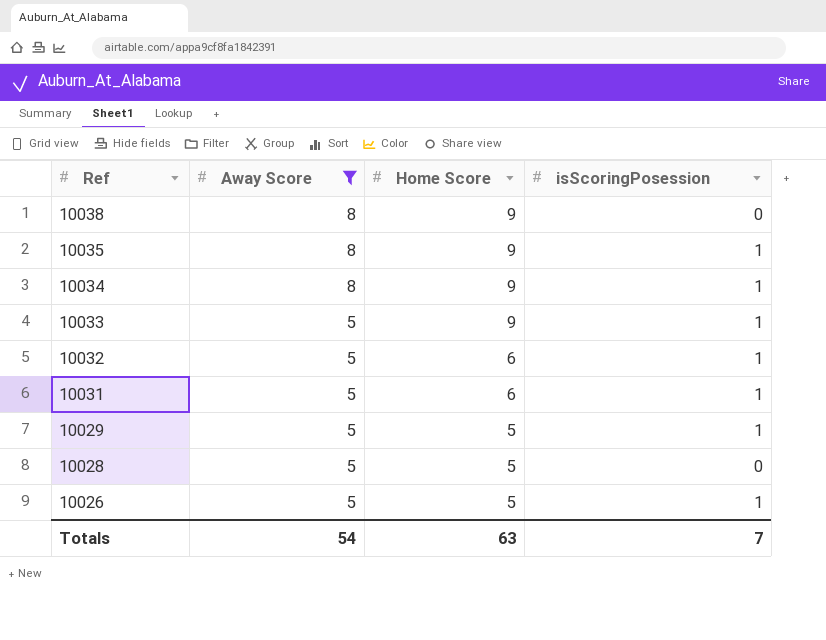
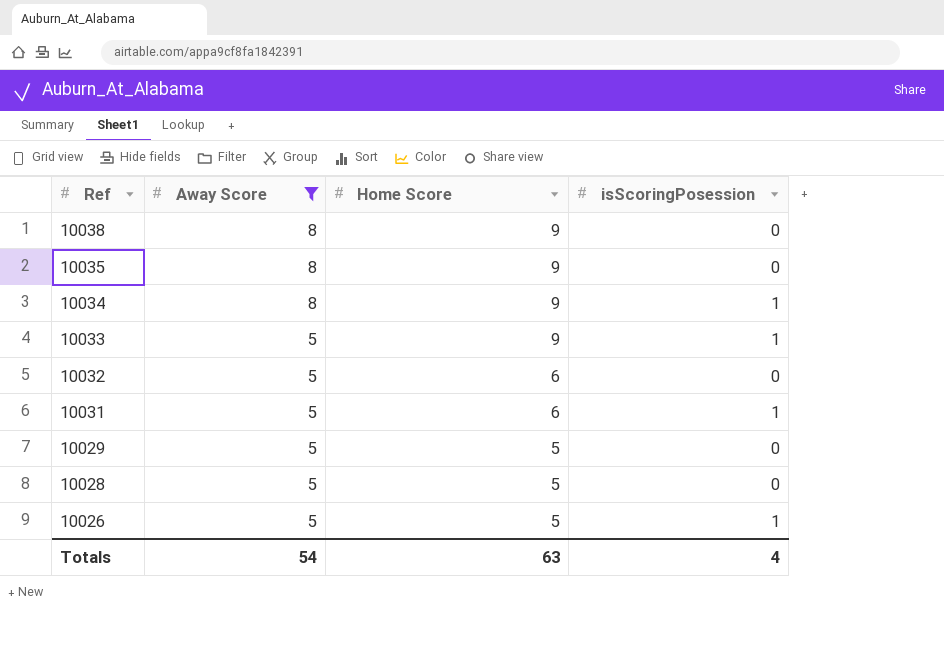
10035 | isScoringPosession: 1 -> 0
10032 | isScoringPosession: 1 -> 0
10029 | isScoringPosession: 1 -> 0
Totals | isScoringPosession: 7 -> 4

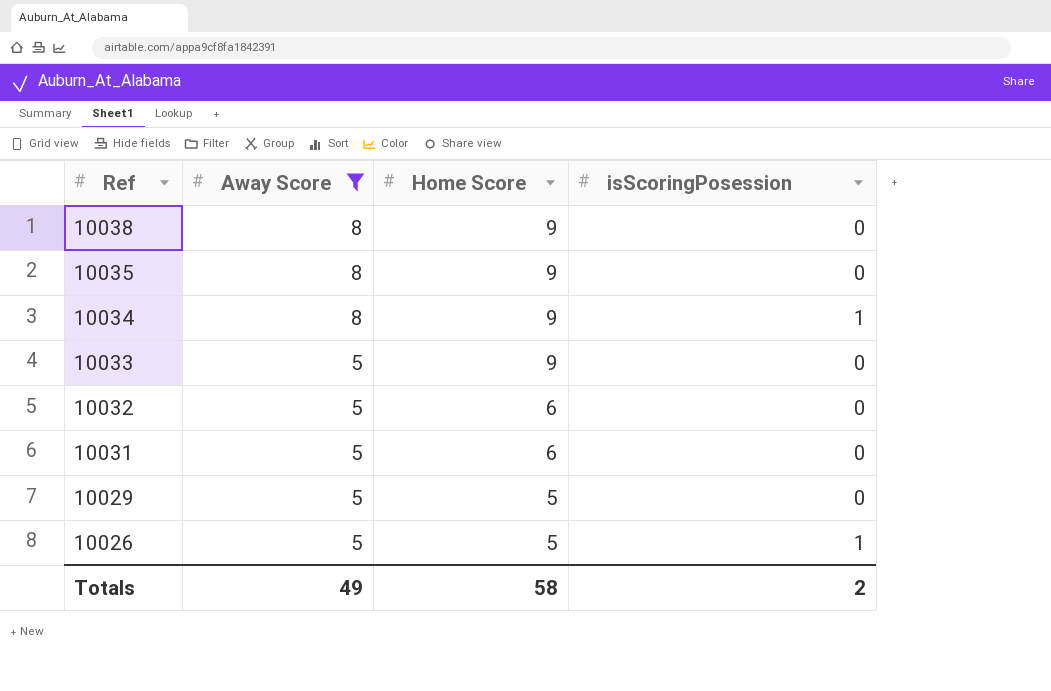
row 10028: 5 | 5 | 0 -> none
10033 | isScoringPosession: 1 -> 0
10031 | isScoringPosession: 1 -> 0
Totals | Away Score: 54 -> 49
Totals | Home Score: 63 -> 58
Totals | isScoringPosession: 4 -> 2

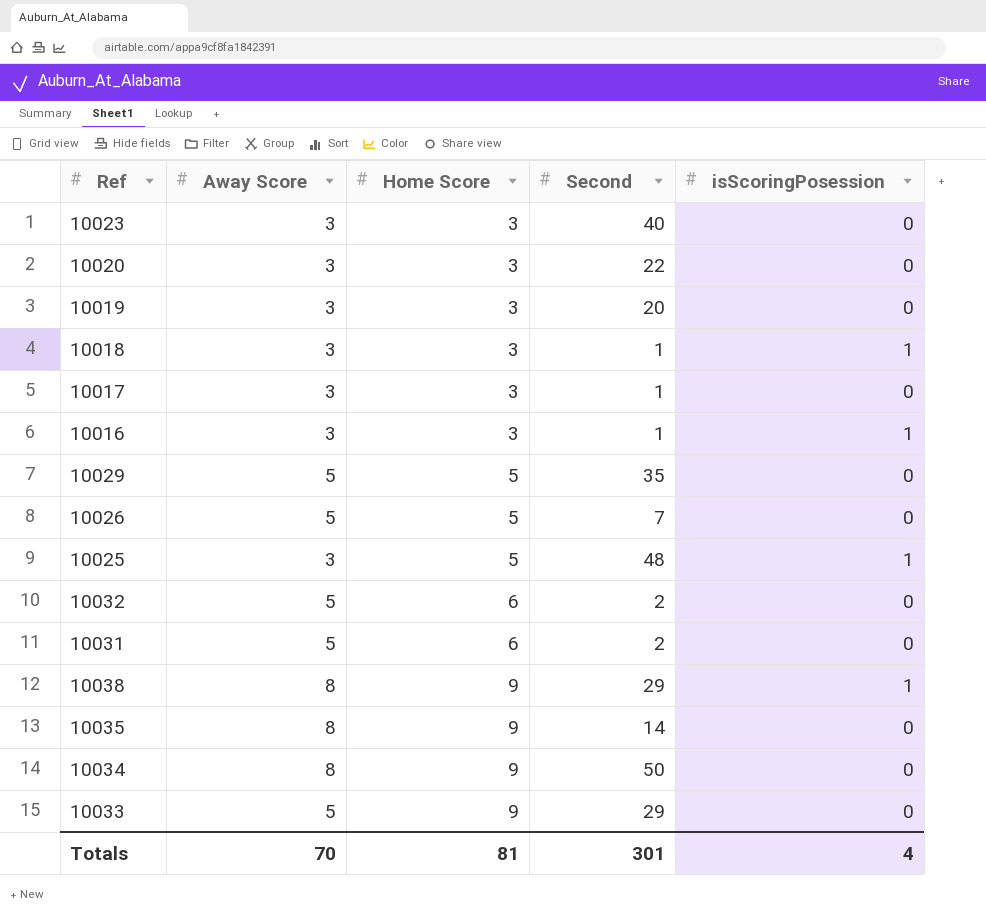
filter: Away Score != 3 -> none
row order: Ref descending -> Home Score ascending
column Second | position: none -> 4
10026 | isScoringPosession: 1 -> 0
10038 | isScoringPosession: 0 -> 1
10034 | isScoringPosession: 1 -> 0
Totals | Away Score: 49 -> 70
Totals | Home Score: 58 -> 81
Totals | isScoringPosession: 2 -> 4

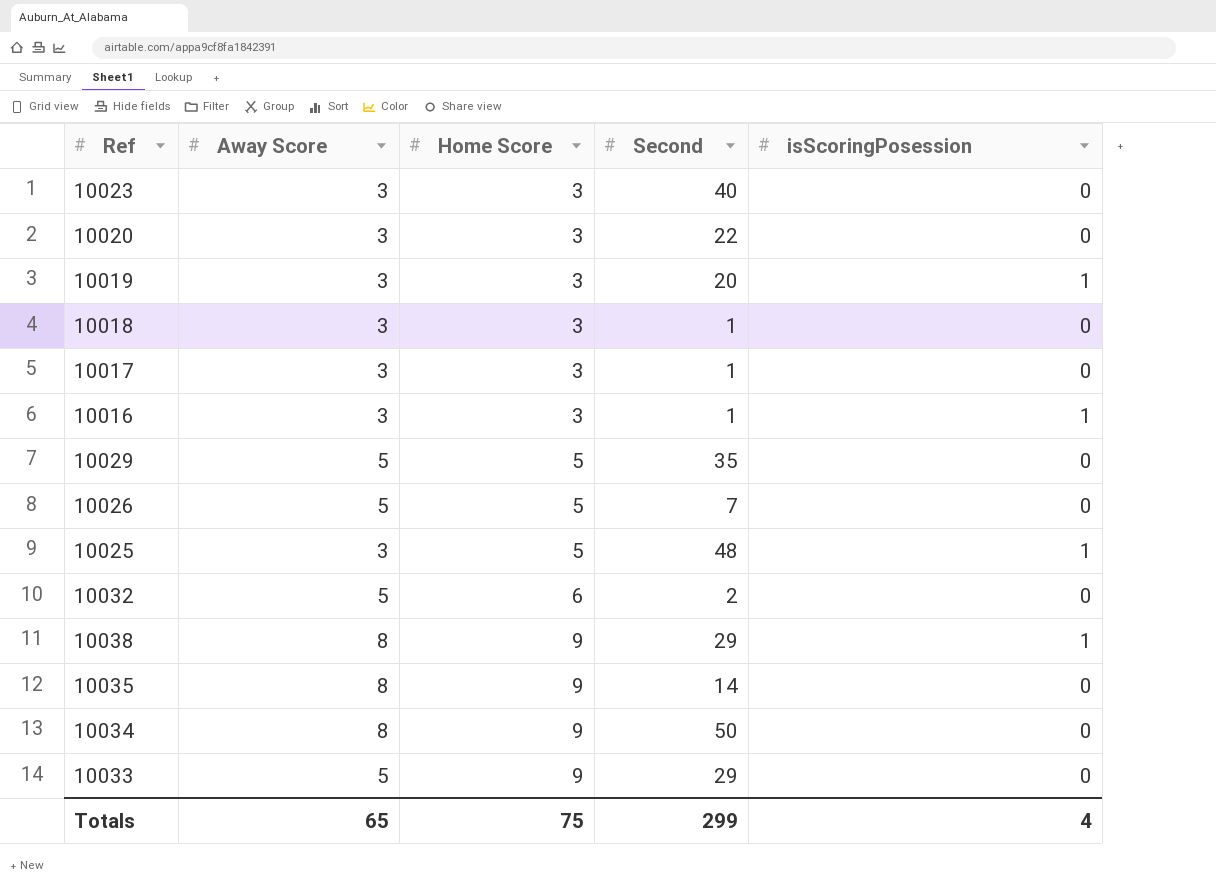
row 10031: 5 | 6 | 2 | 0 -> none
10019 | isScoringPosession: 0 -> 1
10018 | isScoringPosession: 1 -> 0
Totals | Away Score: 70 -> 65
Totals | Home Score: 81 -> 75
Totals | Second: 301 -> 299

